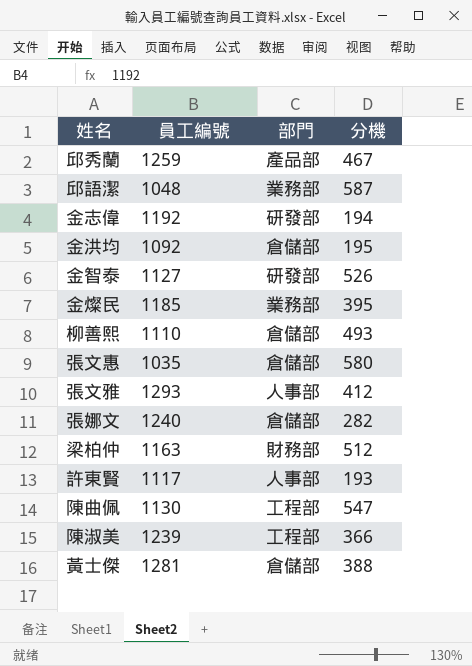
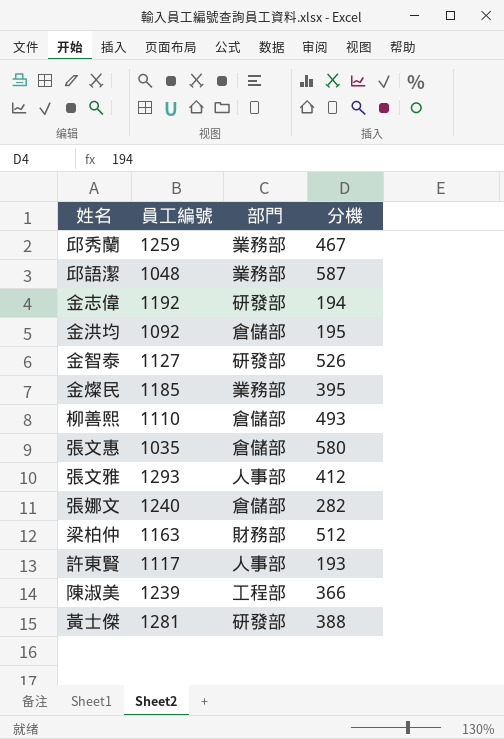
row 陳曲佩: 1130 | 工程部 | 547 -> none
邱秀蘭 | 部門: 產品部 -> 業務部
黃士傑 | 部門: 倉儲部 -> 研發部

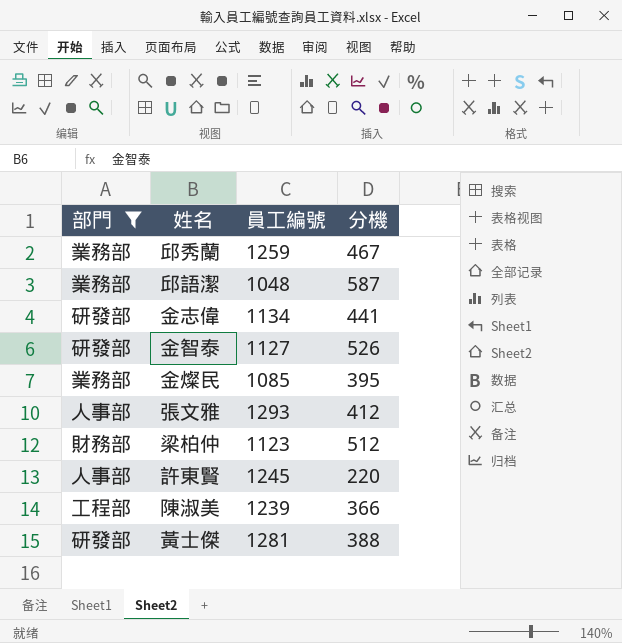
filter: none -> 部門 != 倉儲部
column 部門 | position: 3 -> 1
金志偉 | 員工編號: 1192 -> 1134
金志偉 | 分機: 194 -> 441
金燦民 | 員工編號: 1185 -> 1085
梁柏仲 | 員工編號: 1163 -> 1123
許東賢 | 員工編號: 1117 -> 1245
許東賢 | 分機: 193 -> 220

